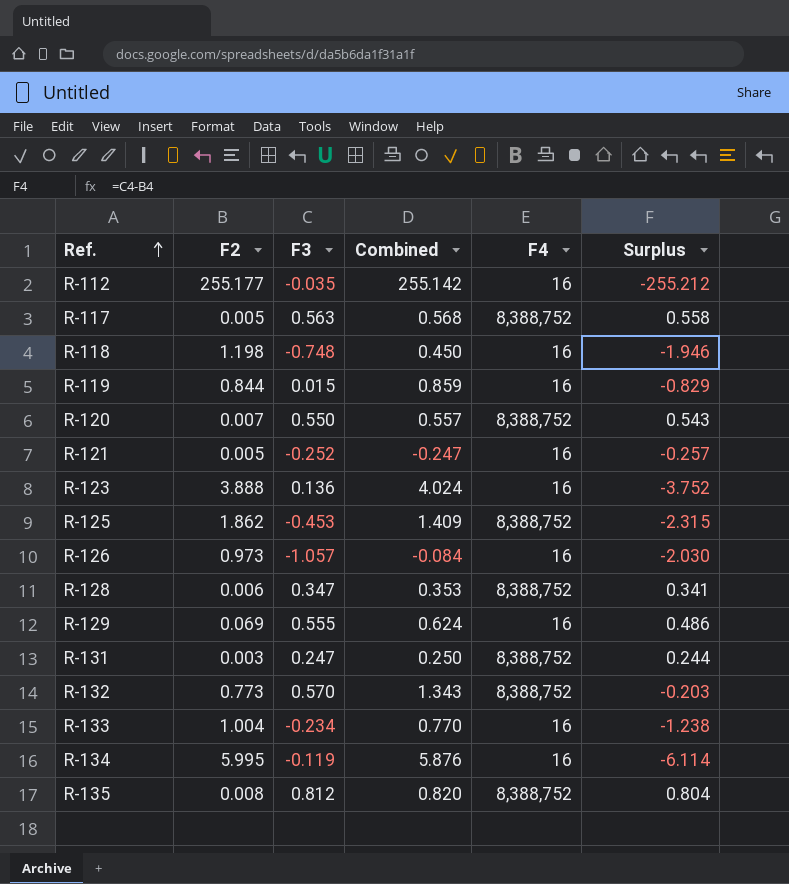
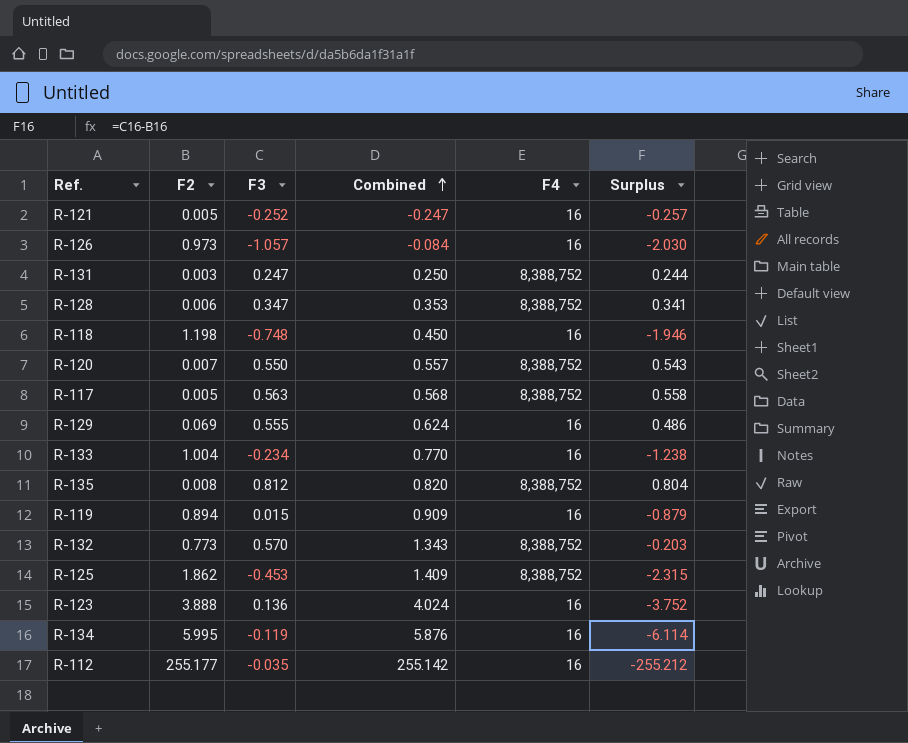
row order: Ref. ascending -> Combined ascending
R-119 | F2: 0.844 -> 0.894
R-119 | Combined: 0.859 -> 0.909
R-119 | Surplus: -0.829 -> -0.879

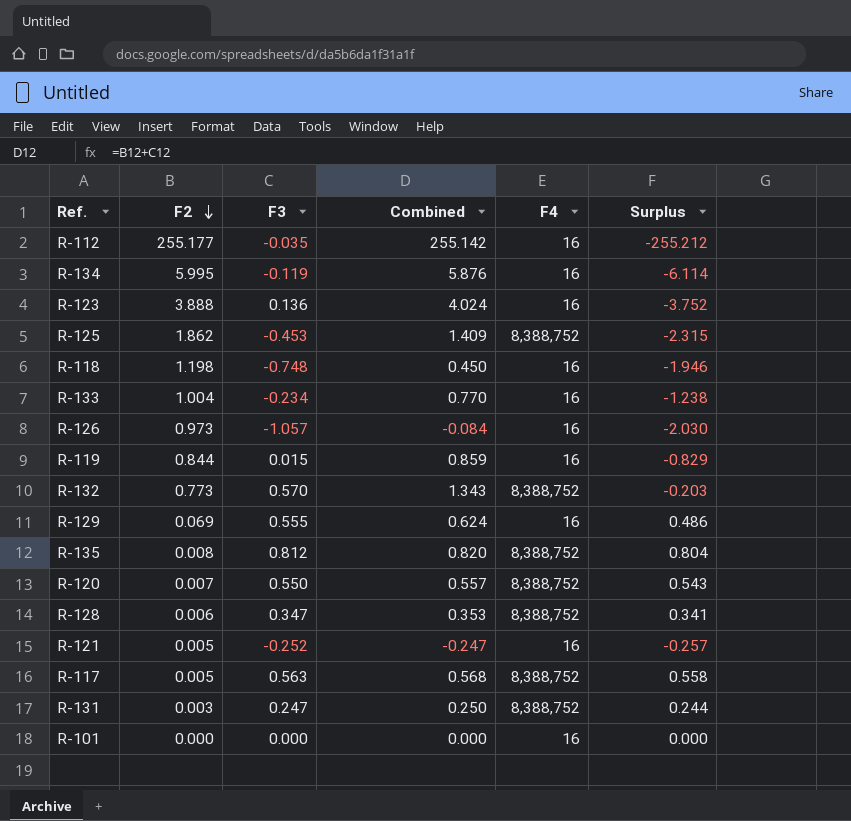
row order: Combined ascending -> F2 descending
R-119 | F2: 0.894 -> 0.844
R-119 | Combined: 0.909 -> 0.859
R-119 | Surplus: -0.879 -> -0.829
row R-101: none -> 0.000 | 0.000 | 0.000 | 16 | 0.000

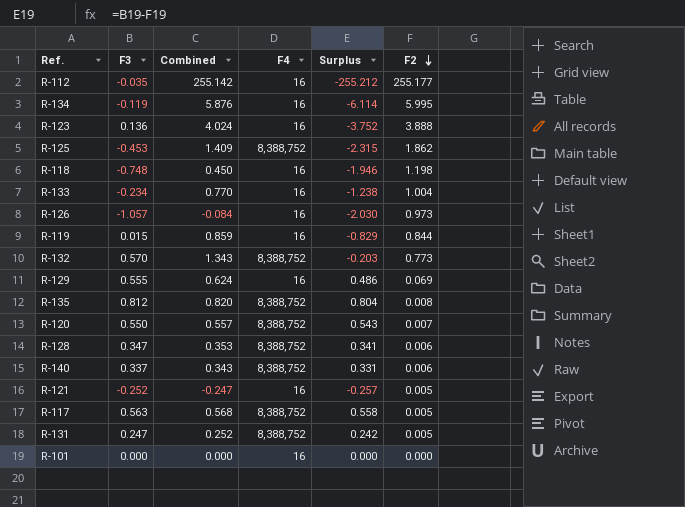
column F2 | position: 2 -> 6
row R-140: none -> 0.337 | 0.343 | 8,388,752 | 0.331 | 0.006
R-131 | Combined: 0.250 -> 0.252
R-131 | Surplus: 0.244 -> 0.242
R-131 | F2: 0.003 -> 0.005

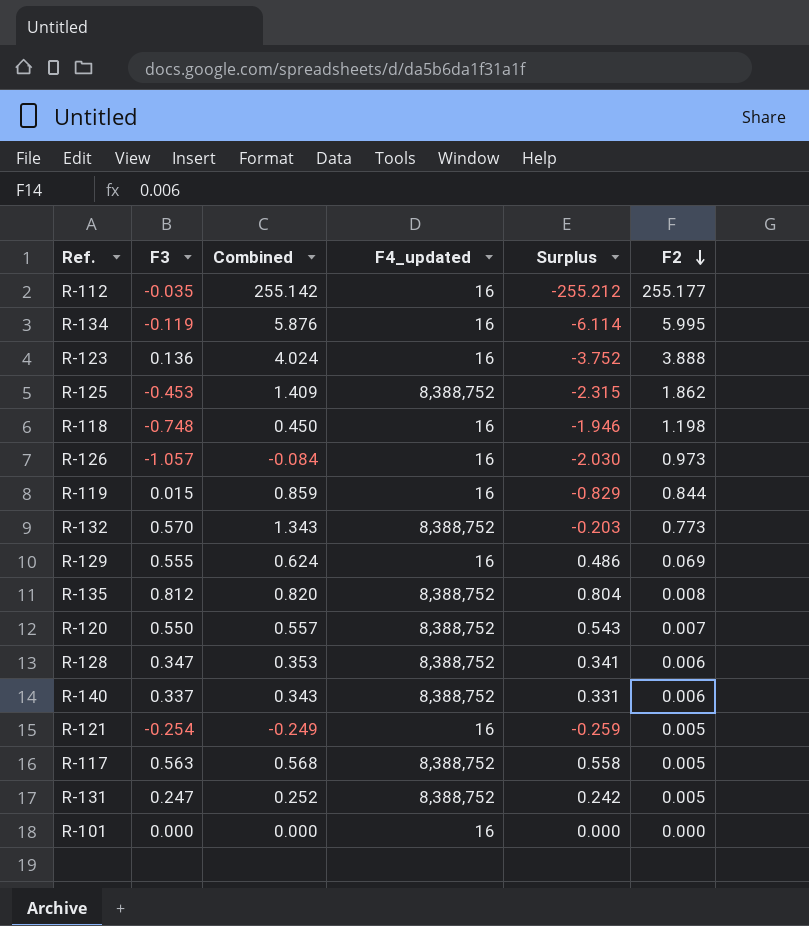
column name: F4 -> F4_updated
row R-133: -0.234 | 0.770 | 16 | -1.238 | 1.004 -> none
R-121 | F3: -0.252 -> -0.254
R-121 | Combined: -0.247 -> -0.249
R-121 | Surplus: -0.257 -> -0.259

